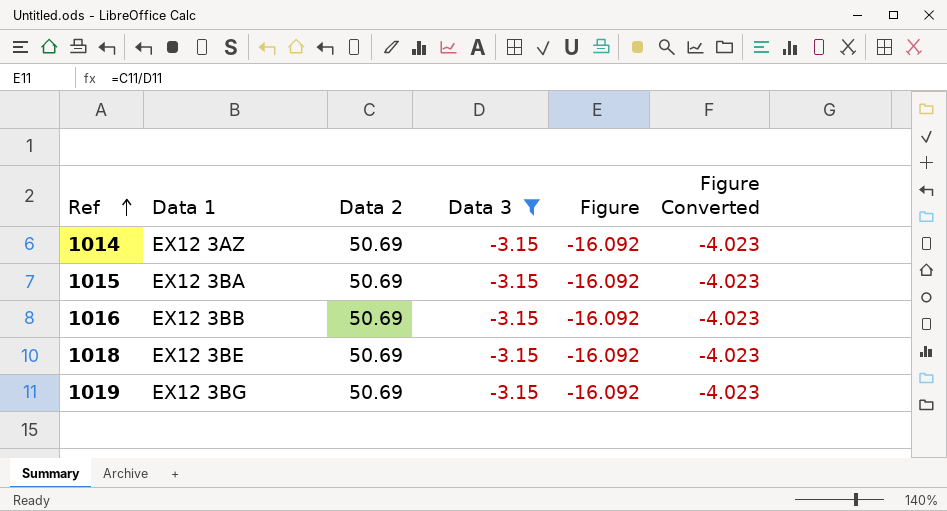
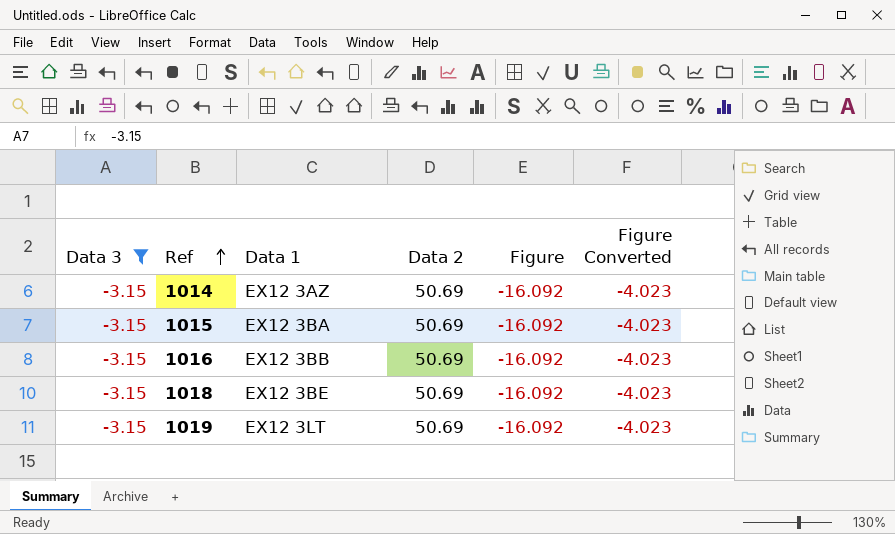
column Data 3 | position: 4 -> 1
1019 | Data 1: EX12 3BG -> EX12 3LT

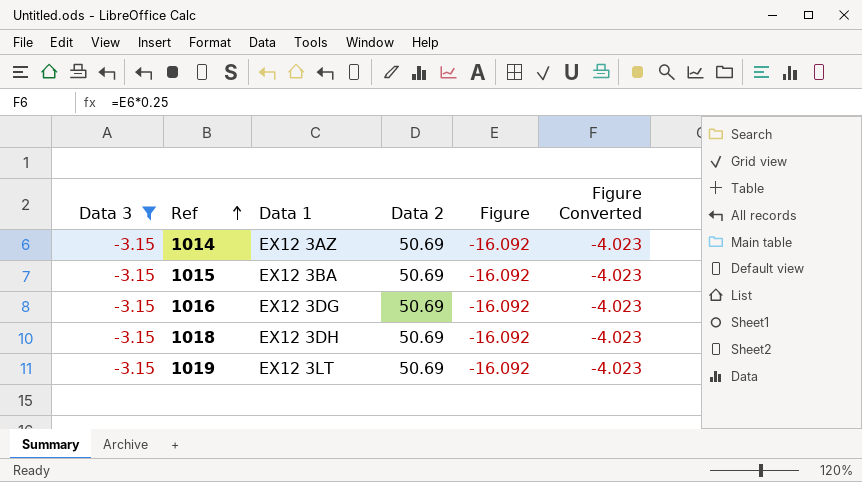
1016 | Data 1: EX12 3BB -> EX12 3DG
1018 | Data 1: EX12 3BE -> EX12 3DH

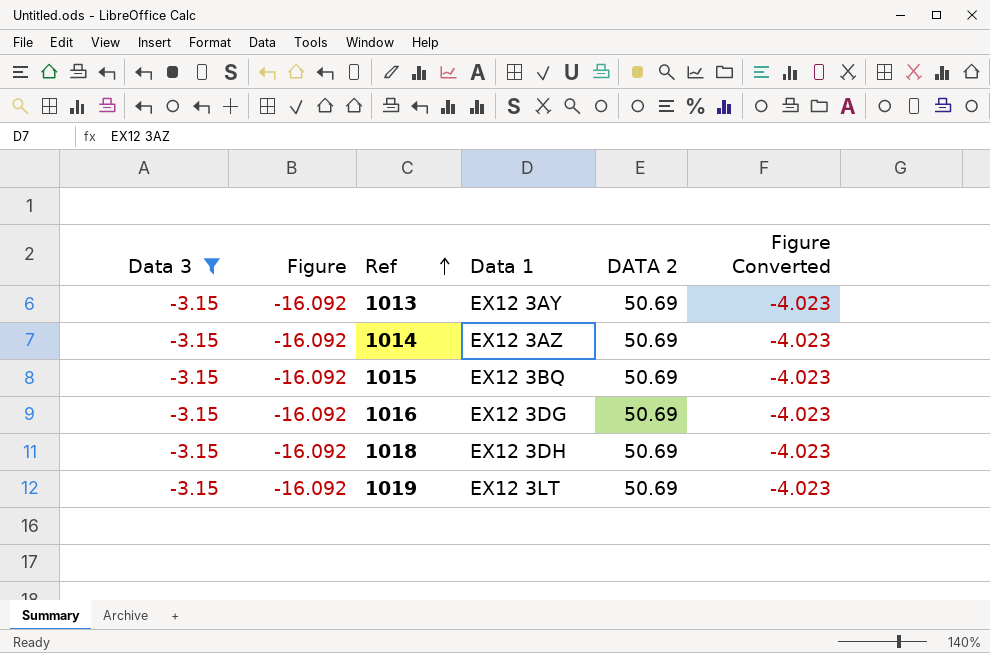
column Figure | position: 5 -> 2
column name: Data 2 -> DATA 2
row 1013: none -> -3.15 | -16.092 | EX12 3AY | 50.69 | -4.023
1015 | Data 1: EX12 3BA -> EX12 3BQ

